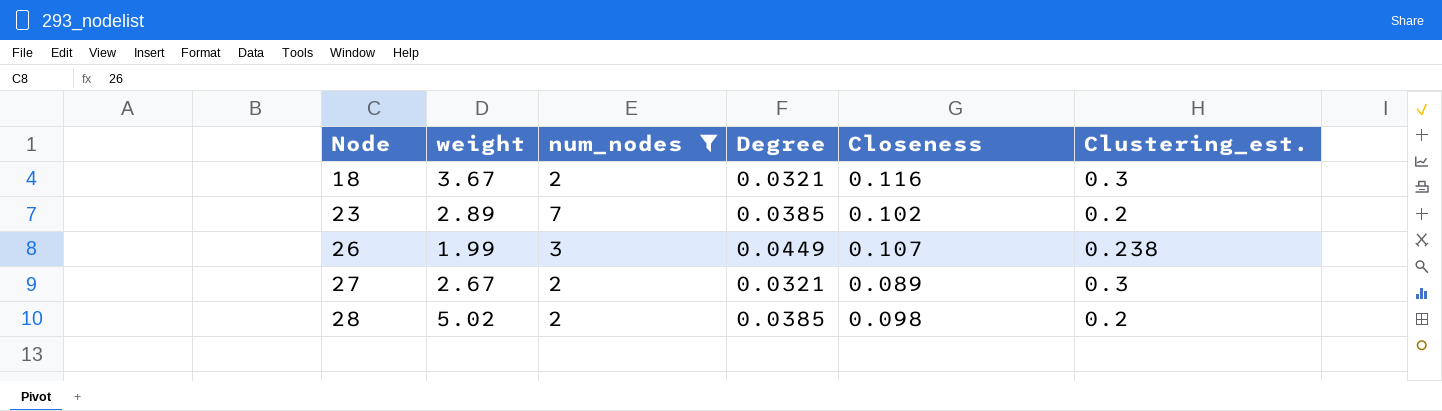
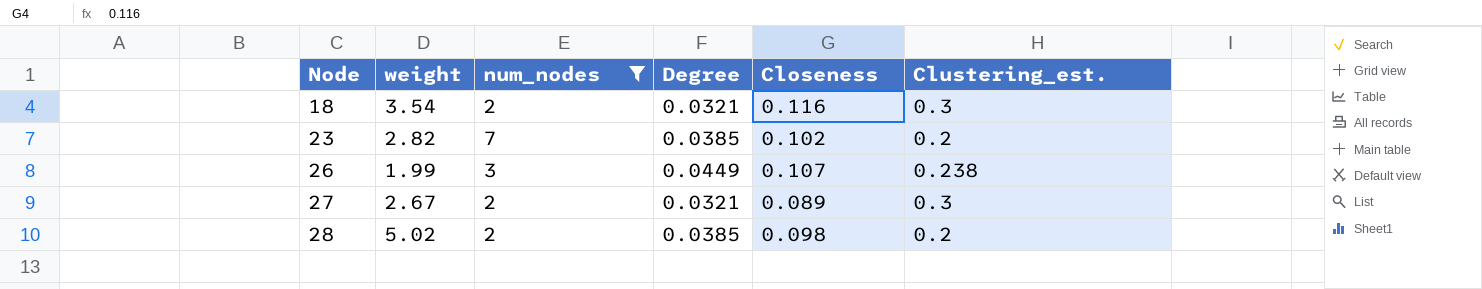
18 | weight: 3.67 -> 3.54
23 | weight: 2.89 -> 2.82

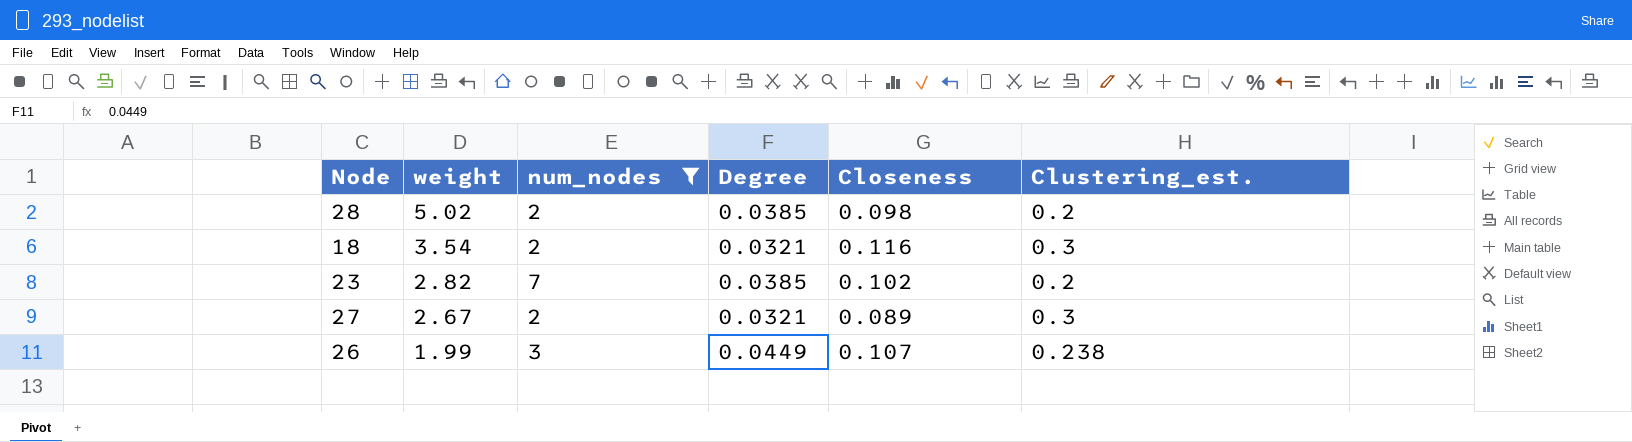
row order: Node ascending -> weight descending

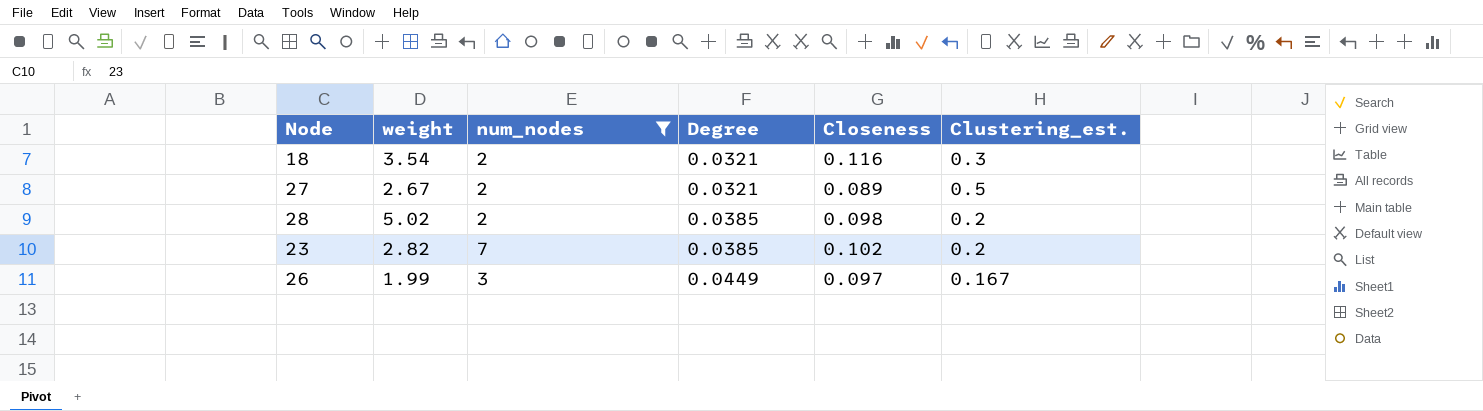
row order: weight descending -> Degree ascending
27 | Clustering_est.: 0.3 -> 0.5
26 | Closeness: 0.107 -> 0.097
26 | Clustering_est.: 0.238 -> 0.167

